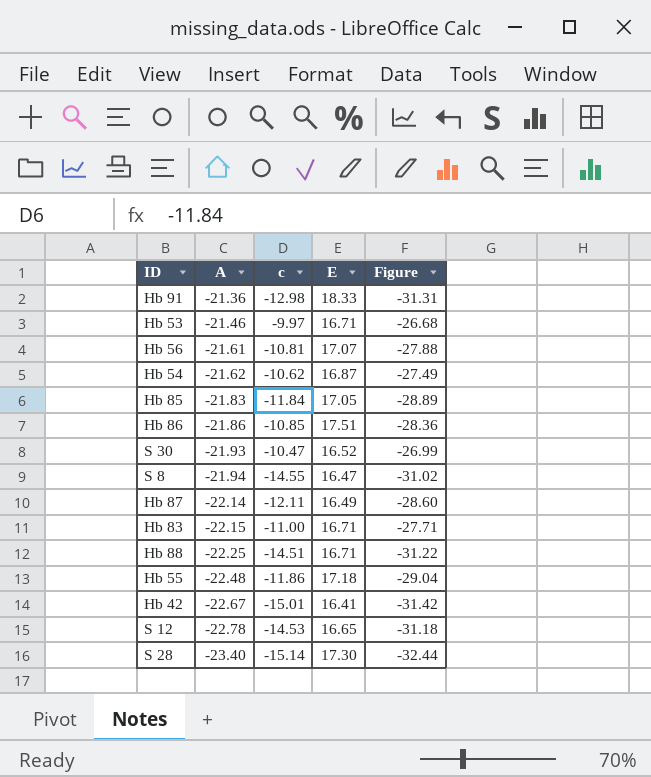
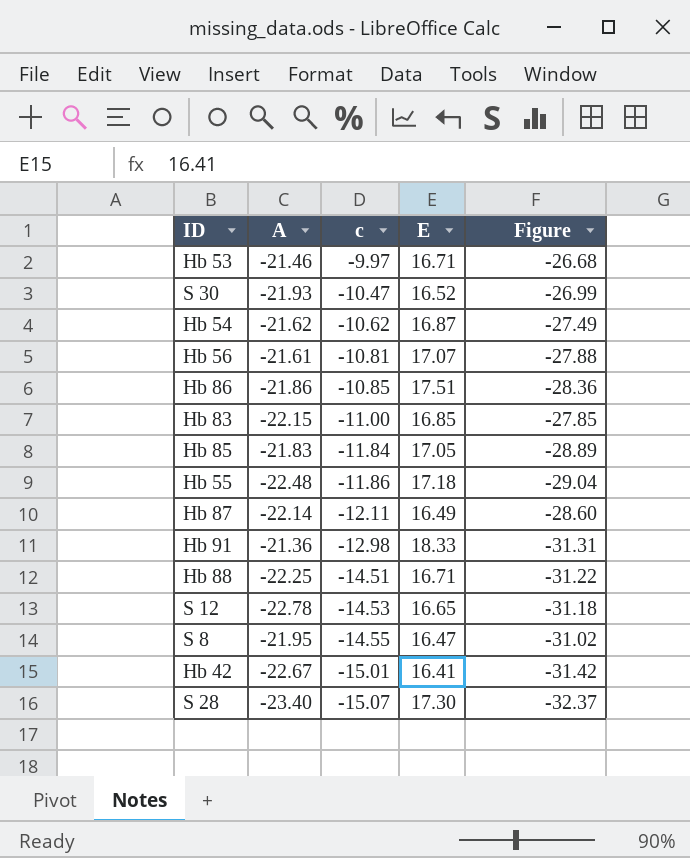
row order: A descending -> c descending
Hb 83 | E: 16.71 -> 16.85
Hb 83 | Figure: -27.71 -> -27.85
S 8 | A: -21.94 -> -21.95
S 28 | c: -15.14 -> -15.07
S 28 | Figure: -32.44 -> -32.37

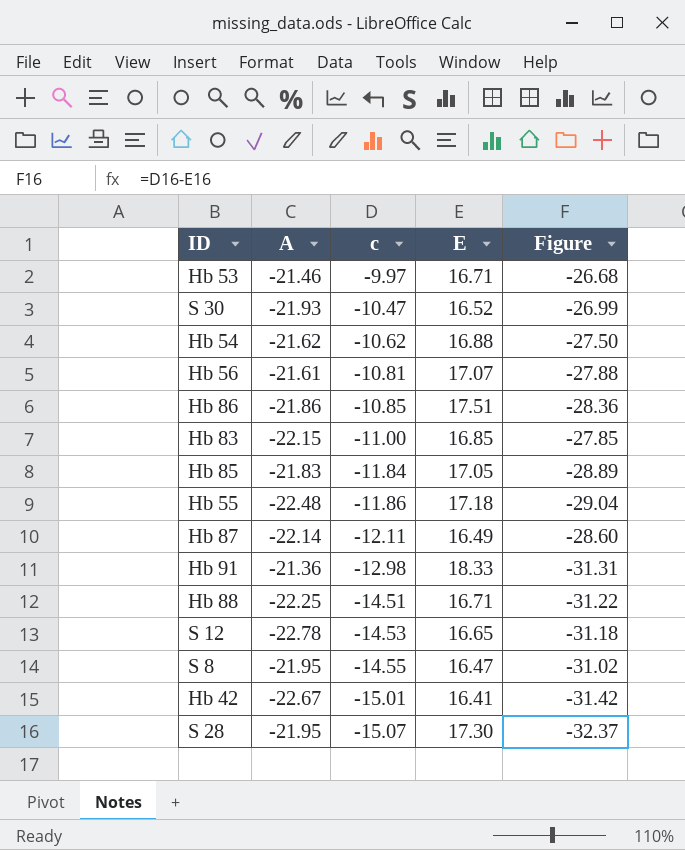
Hb 54 | E: 16.87 -> 16.88
Hb 54 | Figure: -27.49 -> -27.50
S 28 | A: -23.40 -> -21.95

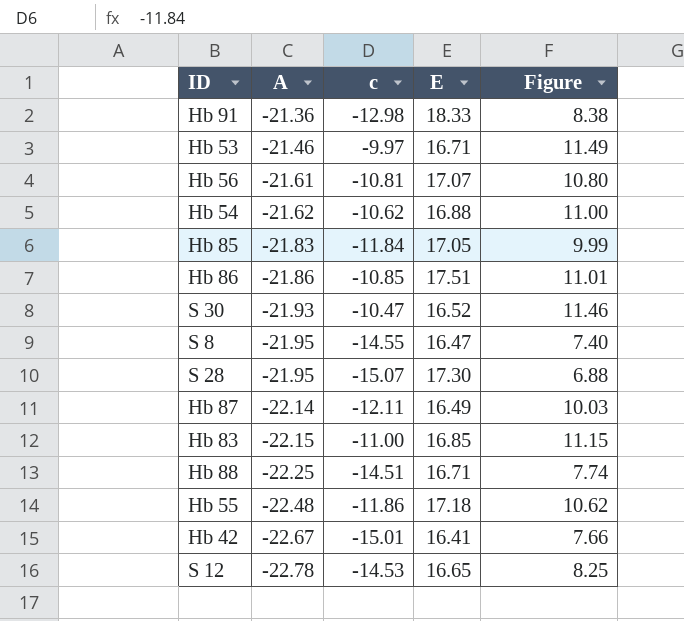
row order: c descending -> A descending
column Figure | formula: [c] - [E] -> [c] - [A]

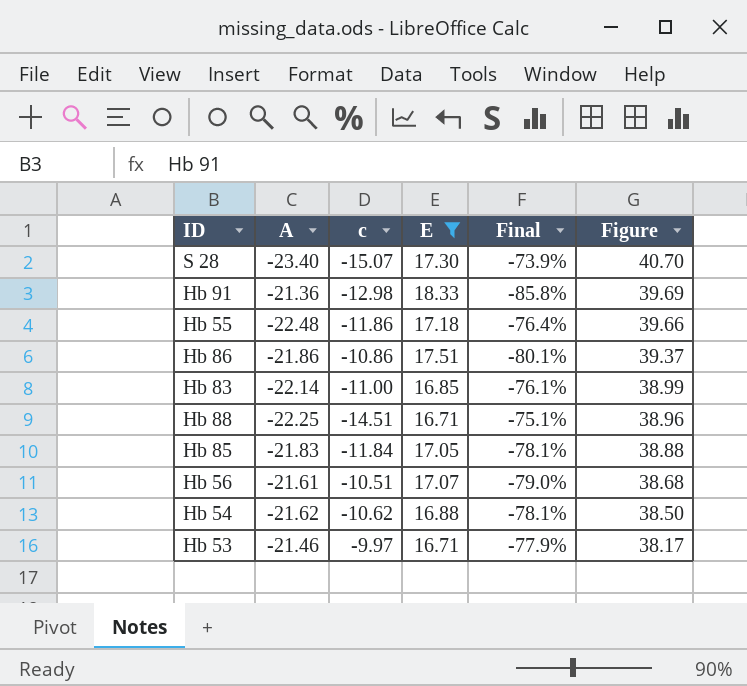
filter: none -> E >= 16.71
row order: A descending -> Figure descending
column Final | formula: none -> [E] / [A]
column Figure | formula: [c] - [A] -> [E] - [A]
S 28 | A: -21.95 -> -23.40
Hb 86 | c: -10.85 -> -10.86
Hb 83 | A: -22.15 -> -22.14
Hb 56 | c: -10.81 -> -10.51

